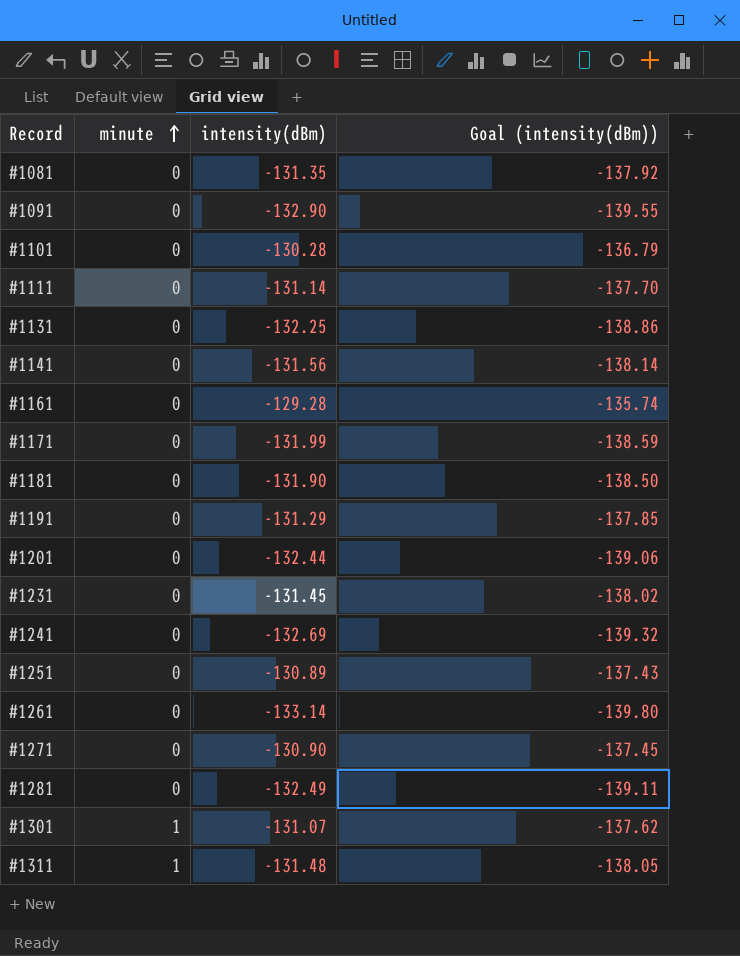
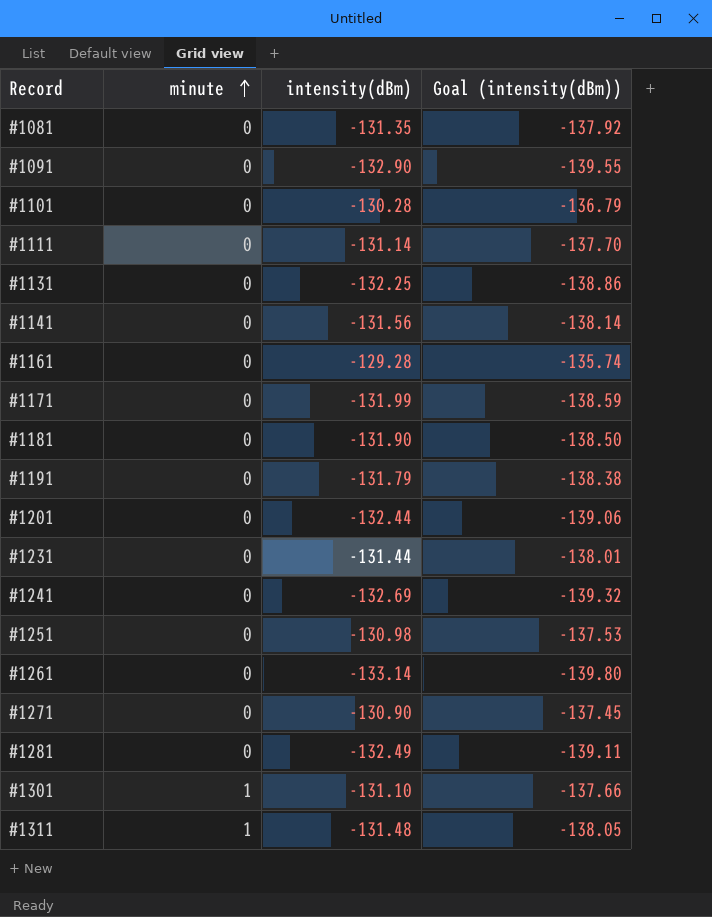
#1191 | intensity(dBm): -131.29 -> -131.79
#1191 | Goal (intensity(dBm)): -137.85 -> -138.38
#1231 | intensity(dBm): -131.45 -> -131.44
#1231 | Goal (intensity(dBm)): -138.02 -> -138.01
#1251 | intensity(dBm): -130.89 -> -130.98
#1251 | Goal (intensity(dBm)): -137.43 -> -137.53
#1301 | intensity(dBm): -131.07 -> -131.10
#1301 | Goal (intensity(dBm)): -137.62 -> -137.66

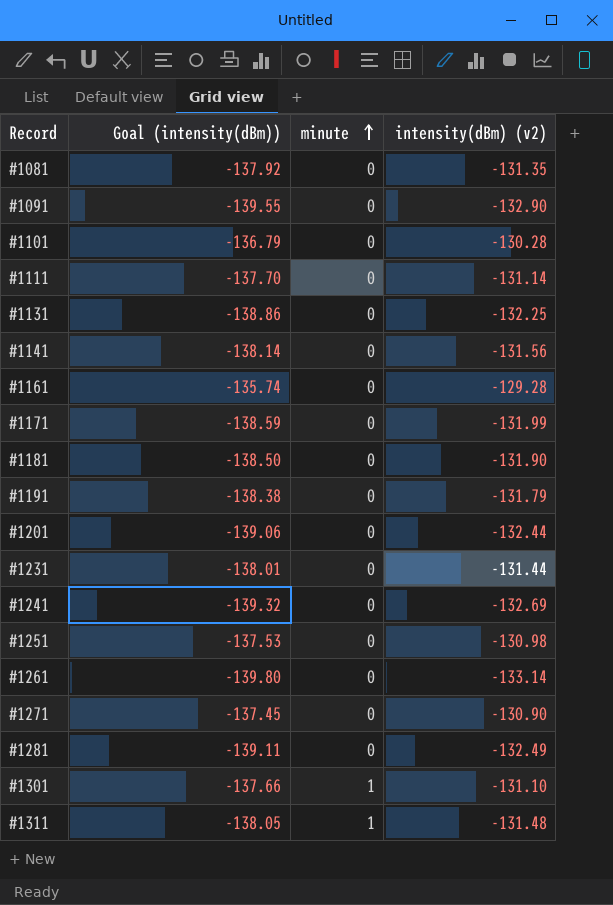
column Goal (intensity(dBm)) | position: 4 -> 2
column name: intensity(dBm) -> intensity(dBm) (v2)

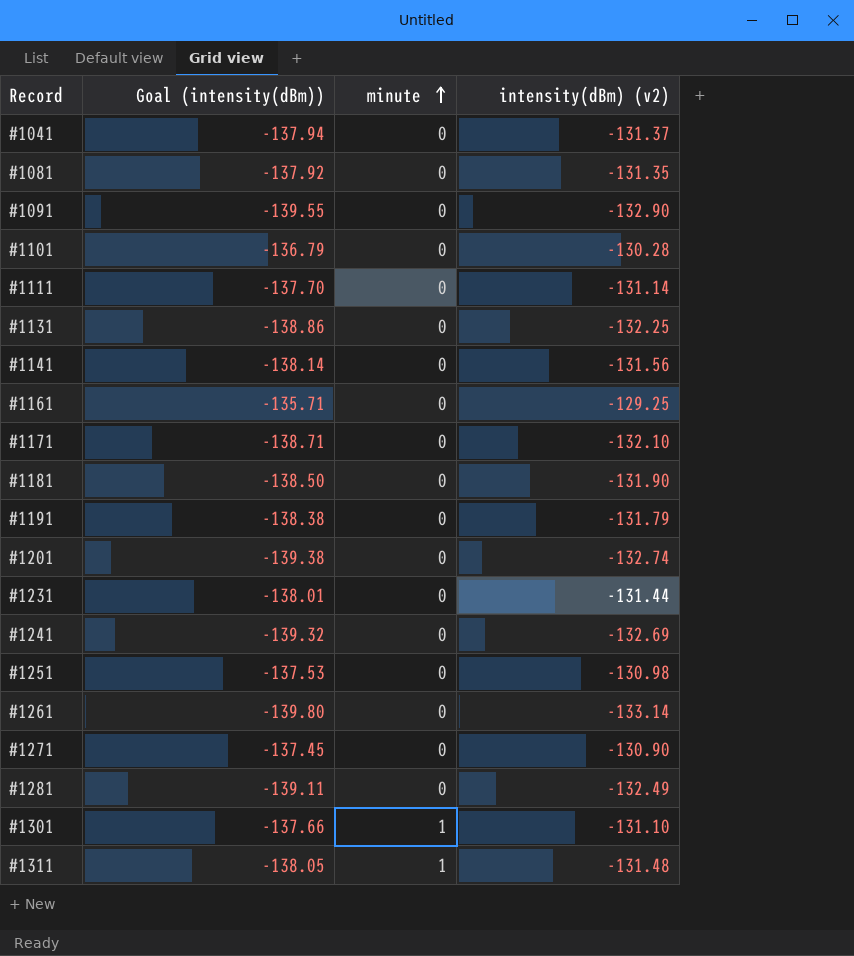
row #1041: none -> -137.94 | 0 | -131.37
#1161 | Goal (intensity(dBm)): -135.74 -> -135.71
#1161 | intensity(dBm) (v2): -129.28 -> -129.25
#1171 | Goal (intensity(dBm)): -138.59 -> -138.71
#1171 | intensity(dBm) (v2): -131.99 -> -132.10
#1201 | Goal (intensity(dBm)): -139.06 -> -139.38
#1201 | intensity(dBm) (v2): -132.44 -> -132.74

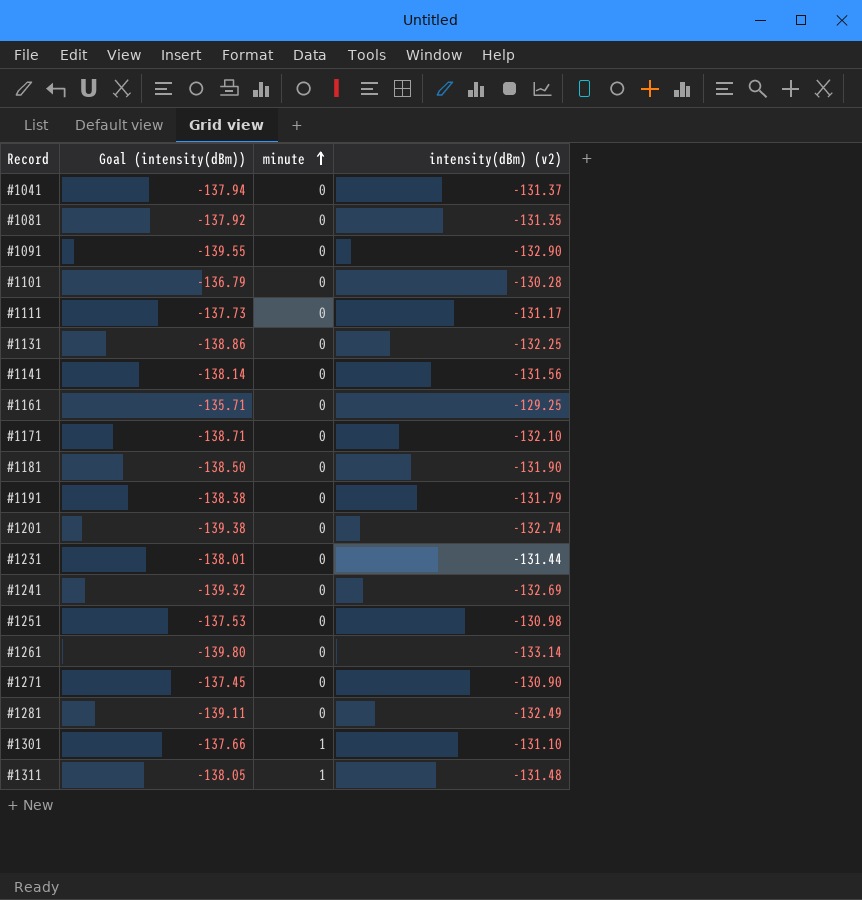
#1111 | Goal (intensity(dBm)): -137.70 -> -137.73
#1111 | intensity(dBm) (v2): -131.14 -> -131.17

